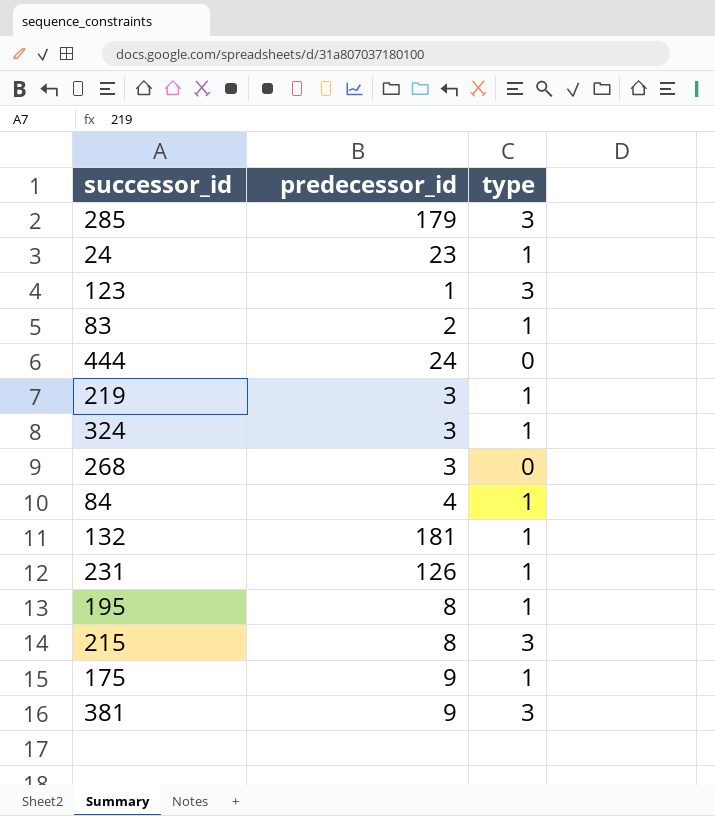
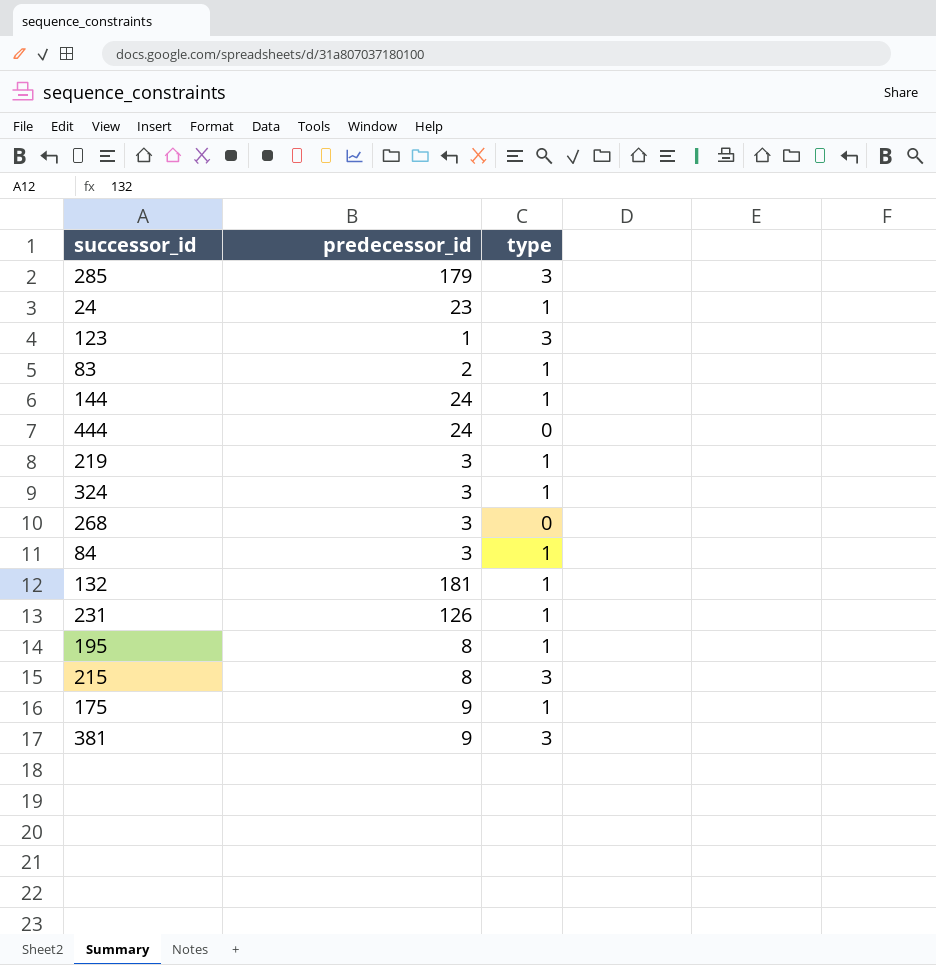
row 144: none -> 24 | 1
84 | predecessor_id: 4 -> 3

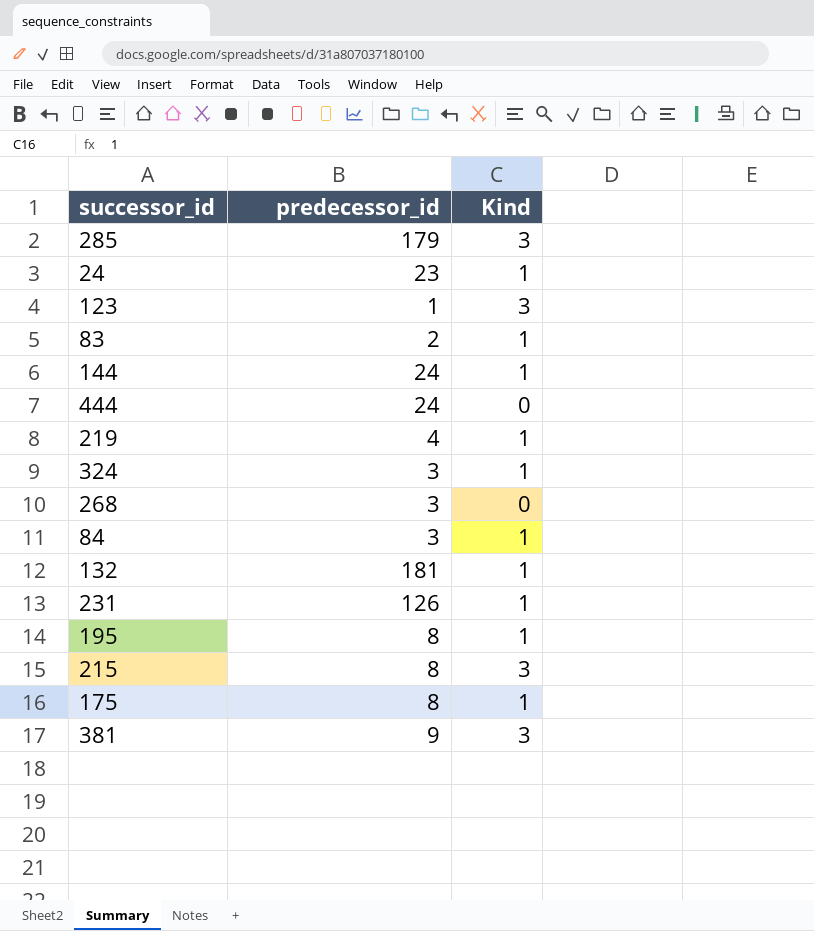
column name: type -> Kind
219 | predecessor_id: 3 -> 4
175 | predecessor_id: 9 -> 8

